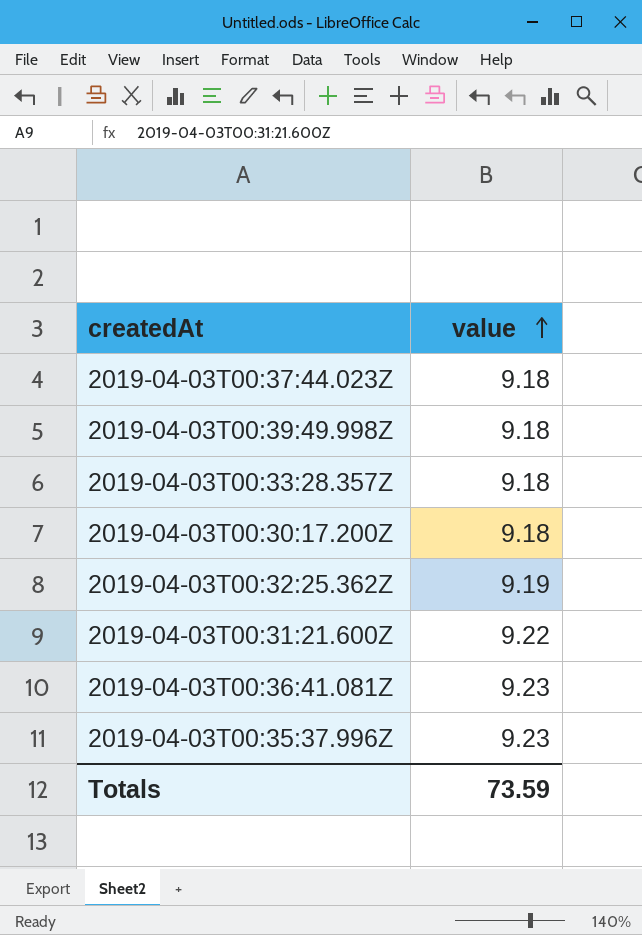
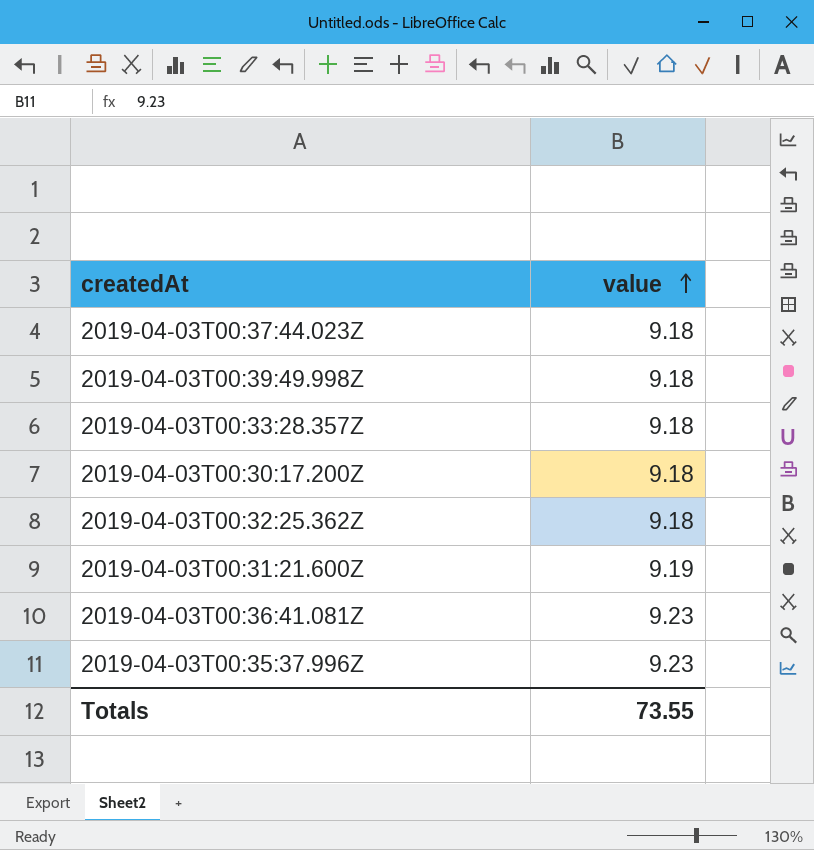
2019-04-03T00:32:25.362Z | value: 9.19 -> 9.18
2019-04-03T00:31:21.600Z | value: 9.22 -> 9.19
Totals | value: 73.59 -> 73.55

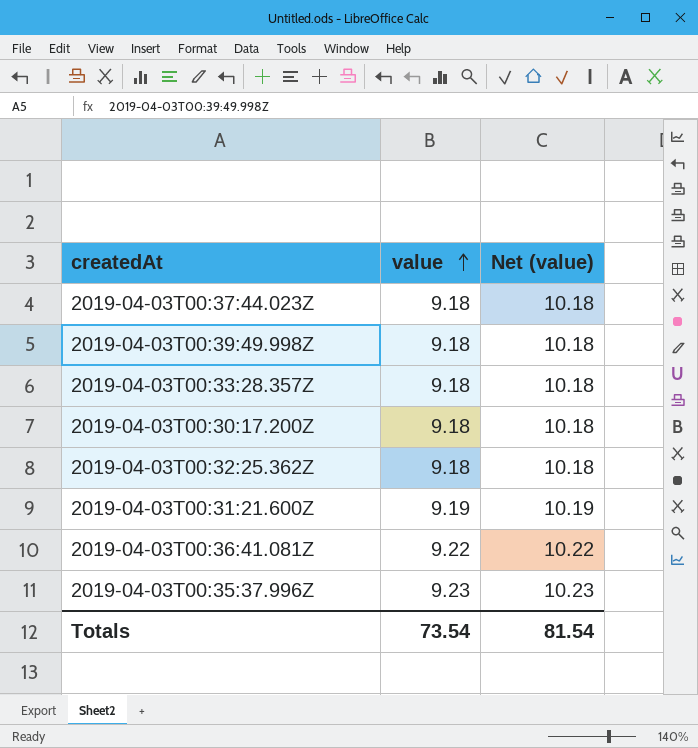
column Net (value) | formula: none -> [value] + 1
2019-04-03T00:36:41.081Z | value: 9.23 -> 9.22
Totals | value: 73.55 -> 73.54

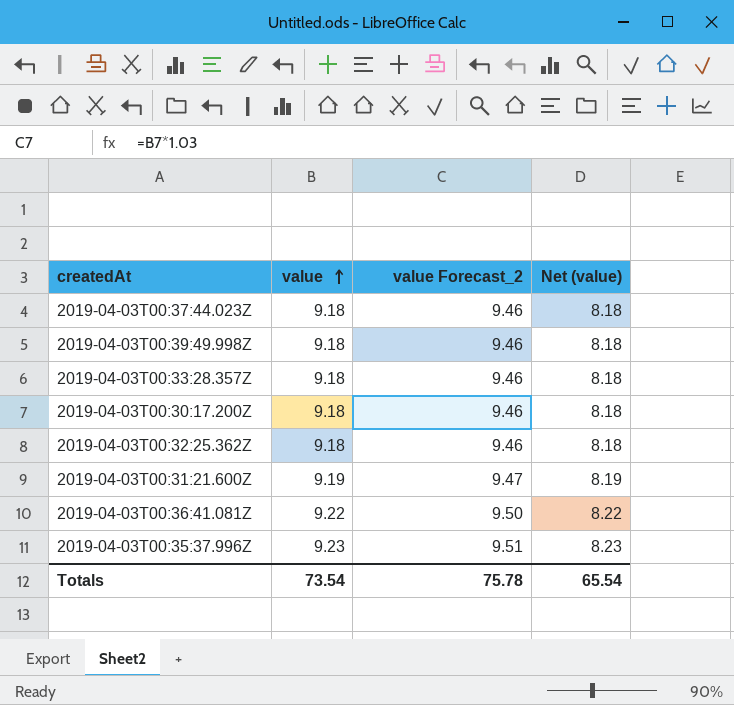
column value Forecast_2 | formula: none -> [value] * 1.03
column Net (value) | formula: [value] + 1 -> [value] - 1
Totals | Net (value): 81.54 -> 65.54

